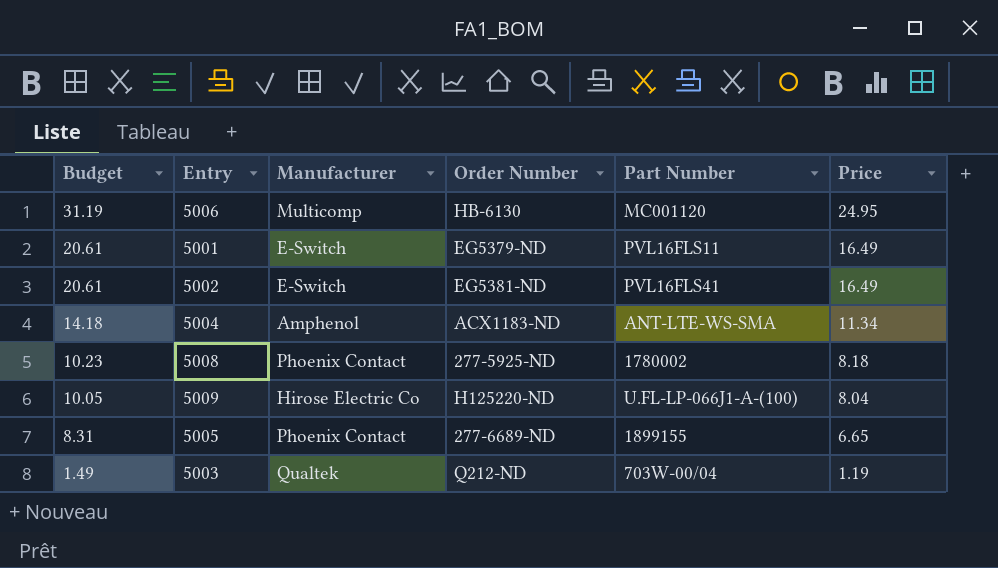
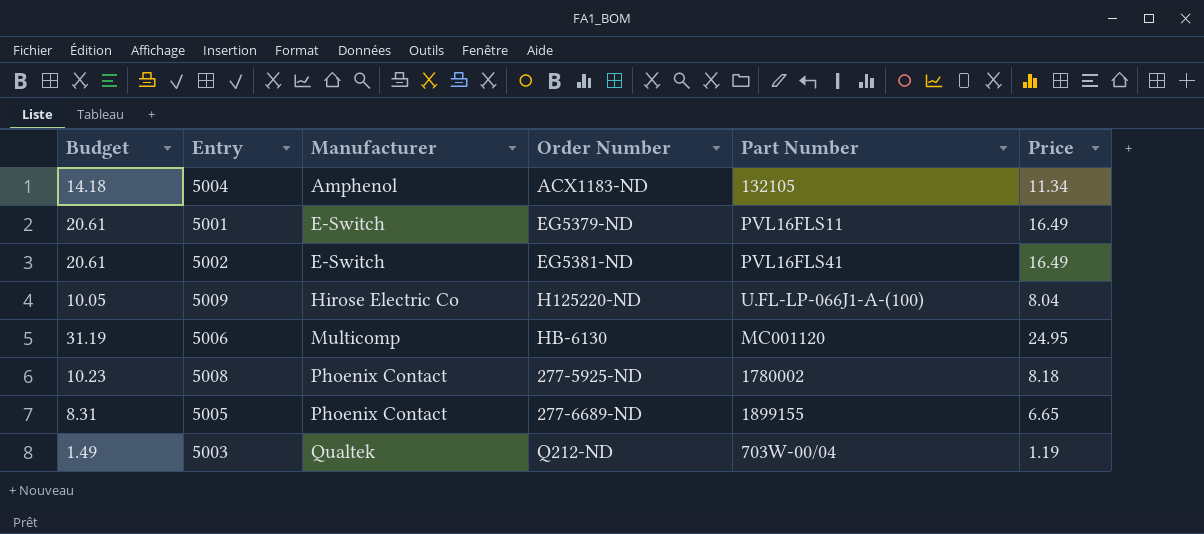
row order: Budget descending -> Manufacturer ascending
5004 | Part Number: ANT-LTE-WS-SMA -> 132105

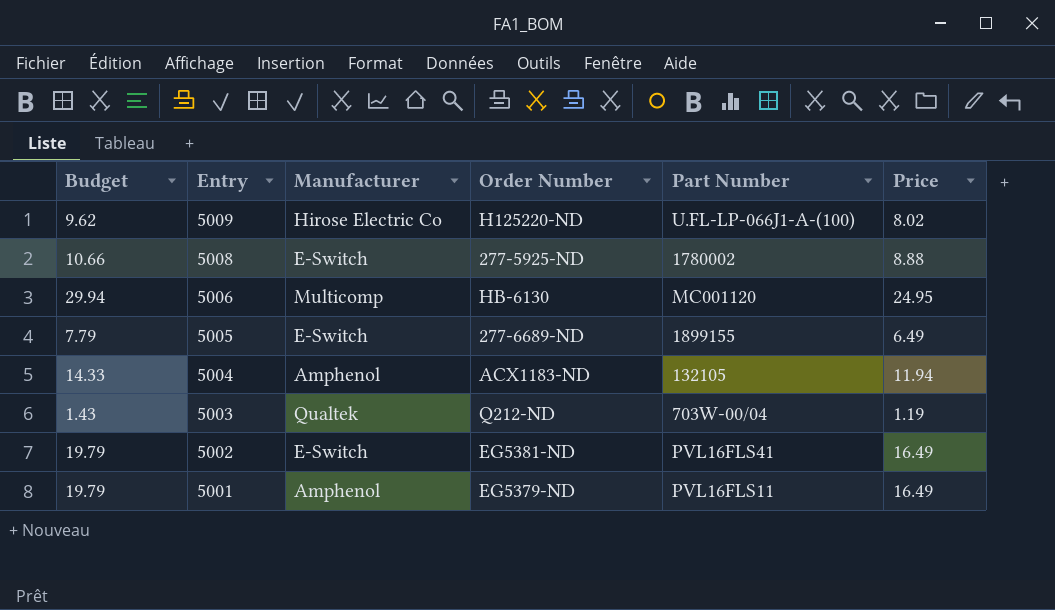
row order: Manufacturer ascending -> Entry descending
column Budget | formula: [Price] * 1.25 -> [Price] * 1.2
5009 | Price: 8.04 -> 8.02
5008 | Manufacturer: Phoenix Contact -> E-Switch
5008 | Price: 8.18 -> 8.88
5005 | Manufacturer: Phoenix Contact -> E-Switch
5005 | Price: 6.65 -> 6.49
5004 | Price: 11.34 -> 11.94
5001 | Manufacturer: E-Switch -> Amphenol

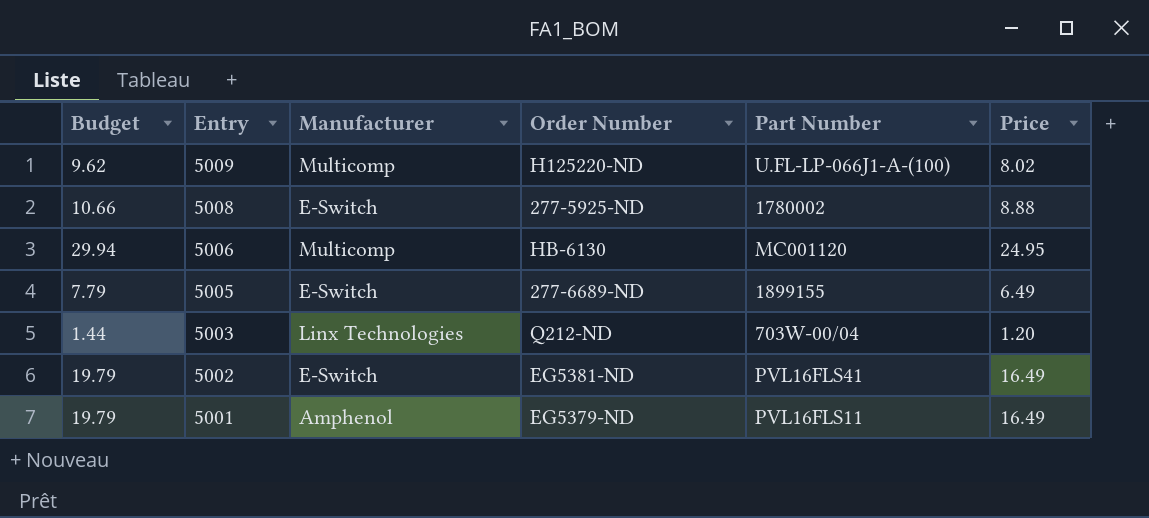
row 5004: 14.33 | Amphenol | ACX1183-ND | 132105 | 11.94 -> none
5009 | Manufacturer: Hirose Electric Co -> Multicomp
5003 | Budget: 1.43 -> 1.44
5003 | Manufacturer: Qualtek -> Linx Technologies
5003 | Price: 1.19 -> 1.20

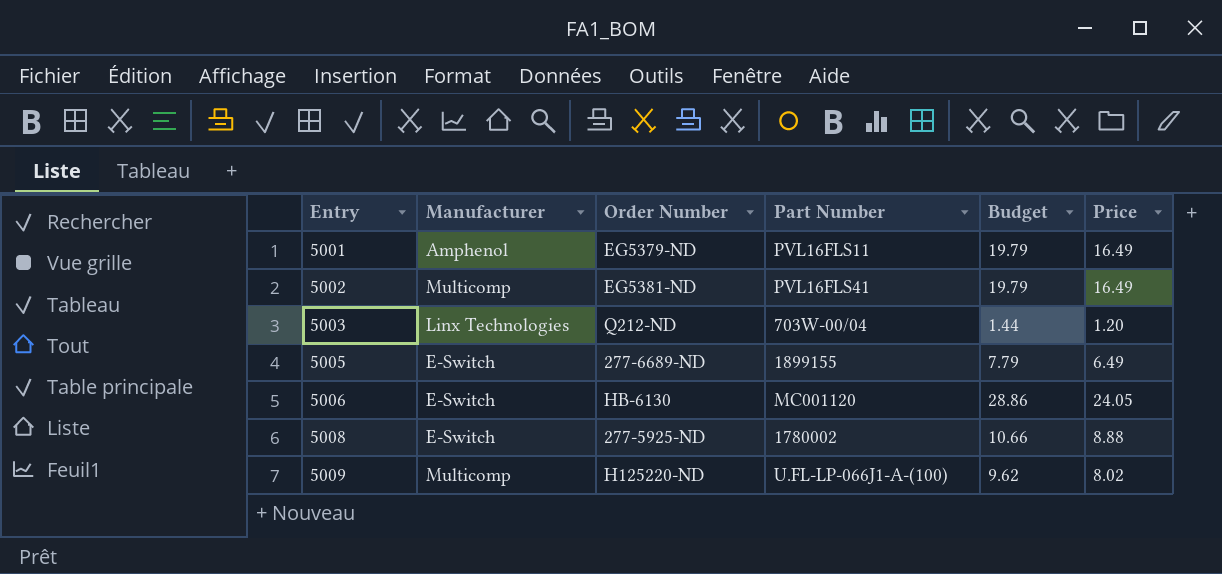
row order: Entry descending -> Entry ascending
column Budget | position: 1 -> 5
5002 | Manufacturer: E-Switch -> Multicomp
5006 | Manufacturer: Multicomp -> E-Switch
5006 | Budget: 29.94 -> 28.86
5006 | Price: 24.95 -> 24.05

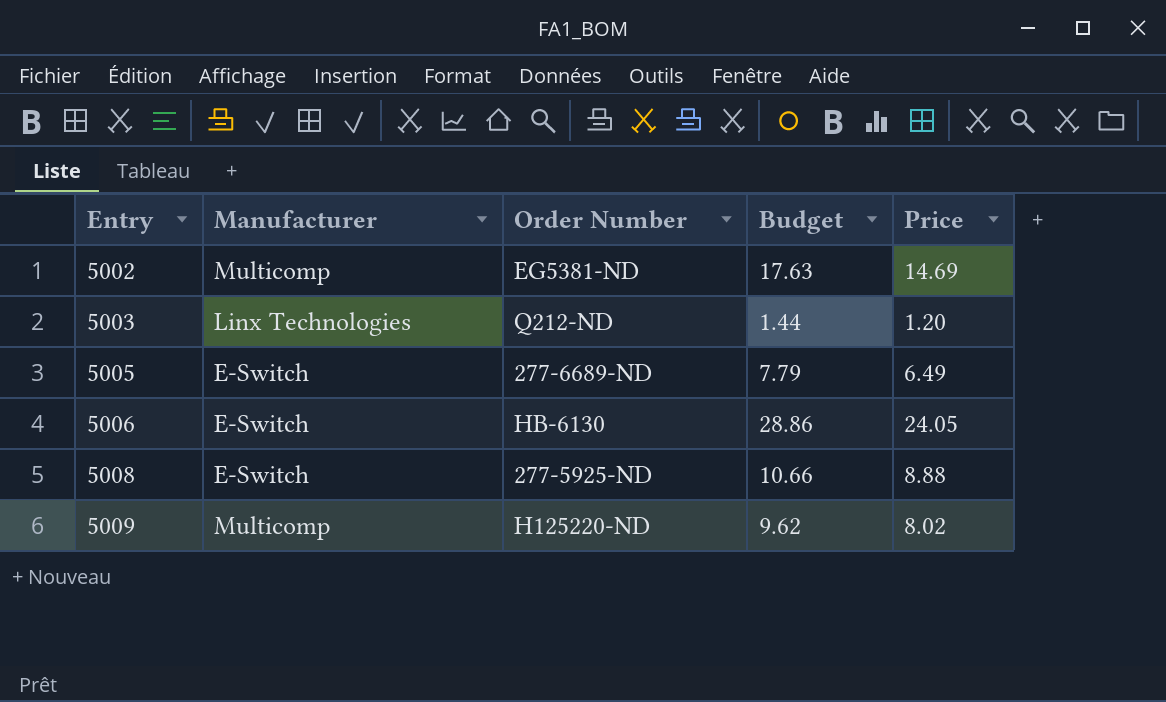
column Part Number | position: 4 -> none
row 5001: Amphenol | EG5379-ND | PVL16FLS11 | 19.79 | 16.49 -> none
5002 | Budget: 19.79 -> 17.63
5002 | Price: 16.49 -> 14.69

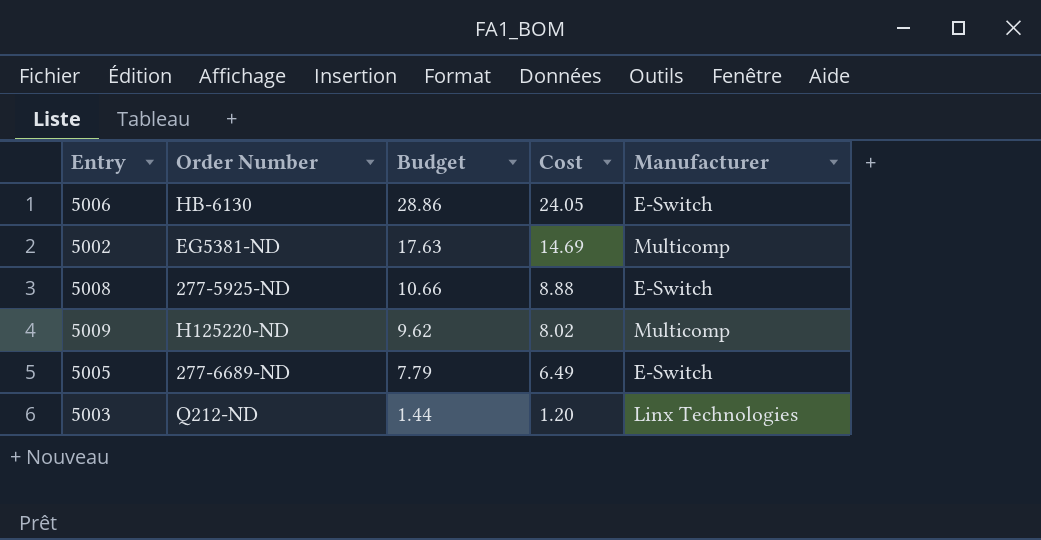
row order: Entry ascending -> Budget descending
column name: Price -> Cost
column Manufacturer | position: 2 -> 5

